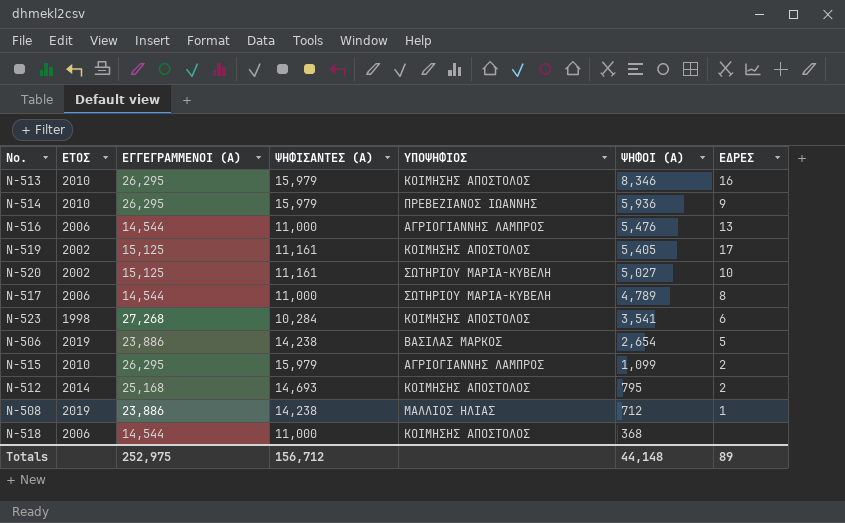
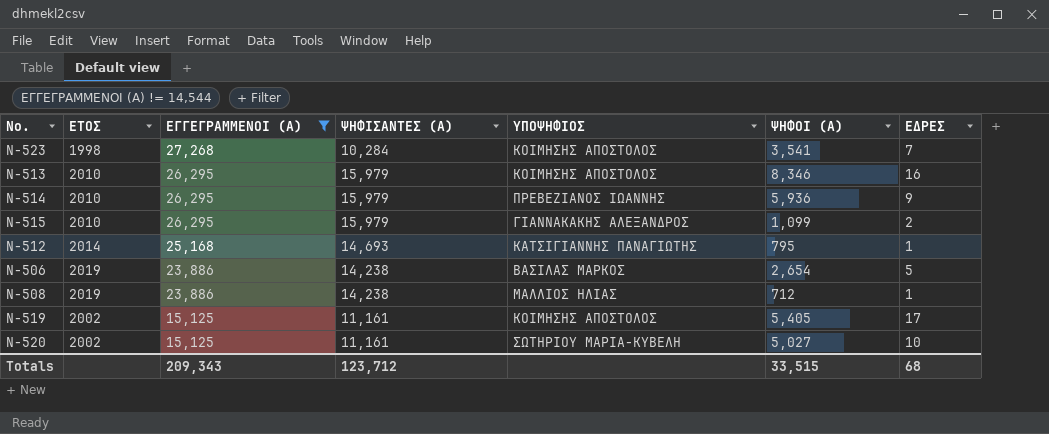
filter: none -> ΕΓΓΕΓΡΑΜΜΕΝΟΙ (Α) != 14,544
row order: ΨΗΦΟΙ (Α) descending -> ΕΓΓΕΓΡΑΜΜΕΝΟΙ (Α) descending
N-523 | ΕΔΡΕΣ: 6 -> 7
N-515 | ΥΠΟΨΗΦΙΟΣ: ΑΓΡΙΟΓΙΑΝΝΗΣ ΛΑΜΠΡΟΣ -> ΓΙΑΝΝΑΚΑΚΗΣ ΑΛΕΞΑΝΔΡΟΣ
N-512 | ΥΠΟΨΗΦΙΟΣ: ΚΟΙΜΗΣΗΣ ΑΠΟΣΤΟΛΟΣ -> ΚΑΤΣΙΓΙΑΝΝΗΣ ΠΑΝΑΓΙΩΤΗΣ
N-512 | ΕΔΡΕΣ: 2 -> 1
Totals | ΕΓΓΕΓΡΑΜΜΕΝΟΙ (Α): 252,975 -> 209,343
Totals | ΨΗΦΙΣΑΝΤΕΣ (Α): 156,712 -> 123,712
Totals | ΨΗΦΟΙ (Α): 44,148 -> 33,515
Totals | ΕΔΡΕΣ: 89 -> 68

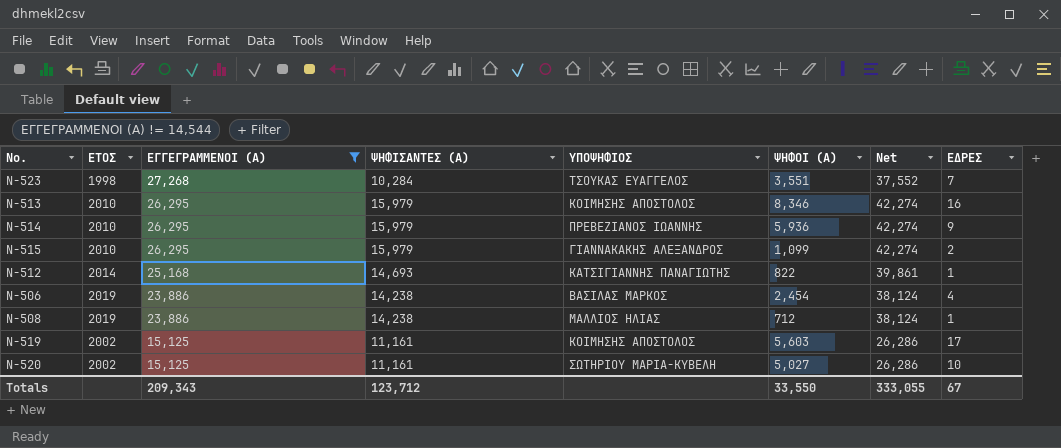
column Net | formula: none -> [ΕΓΓΕΓΡΑΜΜΕΝΟΙ (Α)] + [ΨΗΦΙΣΑΝΤΕΣ (Α)]
N-523 | ΥΠΟΨΗΦΙΟΣ: ΚΟΙΜΗΣΗΣ ΑΠΟΣΤΟΛΟΣ -> ΤΣΟΥΚΑΣ ΕΥΑΓΓΕΛΟΣ
N-523 | ΨΗΦΟΙ (Α): 3,541 -> 3,551
N-512 | ΨΗΦΟΙ (Α): 795 -> 822
N-506 | ΨΗΦΟΙ (Α): 2,654 -> 2,454
N-506 | ΕΔΡΕΣ: 5 -> 4
N-519 | ΨΗΦΟΙ (Α): 5,405 -> 5,603
Totals | ΨΗΦΟΙ (Α): 33,515 -> 33,550
Totals | ΕΔΡΕΣ: 68 -> 67

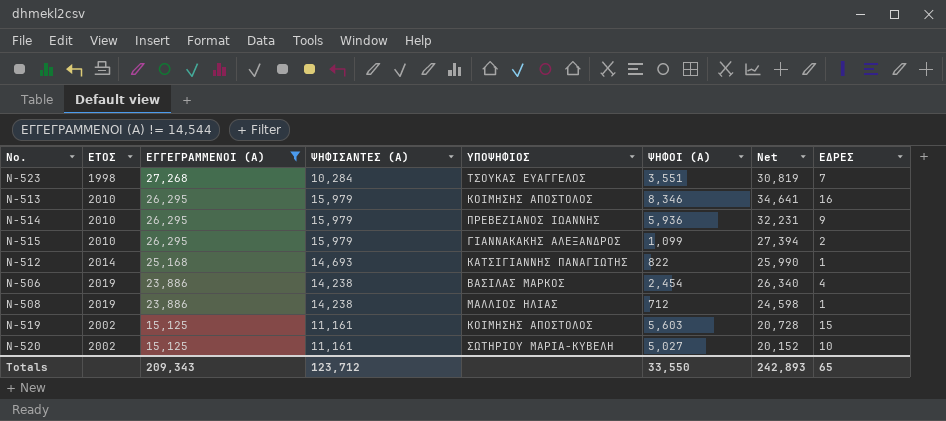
column Net | formula: [ΕΓΓΕΓΡΑΜΜΕΝΟΙ (Α)] + [ΨΗΦΙΣΑΝΤΕΣ (Α)] -> [ΕΓΓΕΓΡΑΜΜΕΝΟΙ (Α)] + [ΨΗΦΟΙ (Α)]
N-519 | ΕΔΡΕΣ: 17 -> 15
Totals | Net: 333,055 -> 242,893
Totals | ΕΔΡΕΣ: 67 -> 65

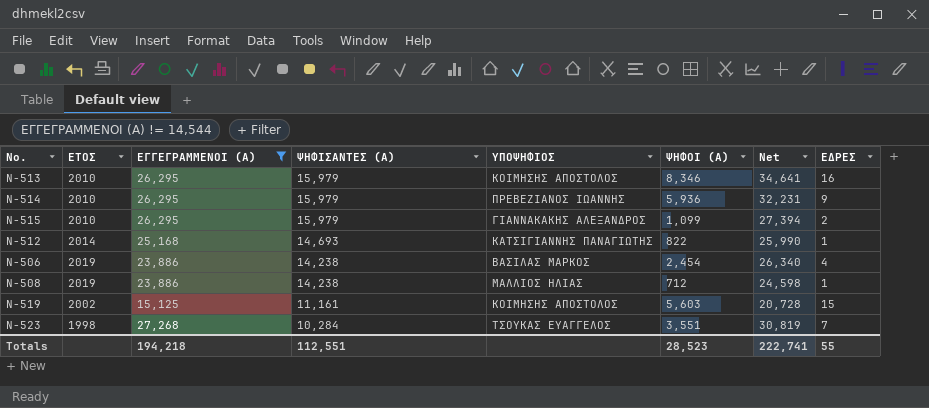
row order: ΕΓΓΕΓΡΑΜΜΕΝΟΙ (Α) descending -> ΨΗΦΙΣΑΝΤΕΣ (Α) descending
row N-520: 2002 | 15,125 | 11,161 | ΣΩΤΗΡΙΟΥ ΜΑΡΙΑ-ΚΥΒΕΛΗ | 5,027 | 20,152 | 10 -> none
Totals | ΕΓΓΕΓΡΑΜΜΕΝΟΙ (Α): 209,343 -> 194,218
Totals | ΨΗΦΙΣΑΝΤΕΣ (Α): 123,712 -> 112,551
Totals | ΨΗΦΟΙ (Α): 33,550 -> 28,523
Totals | Net: 242,893 -> 222,741
Totals | ΕΔΡΕΣ: 65 -> 55

